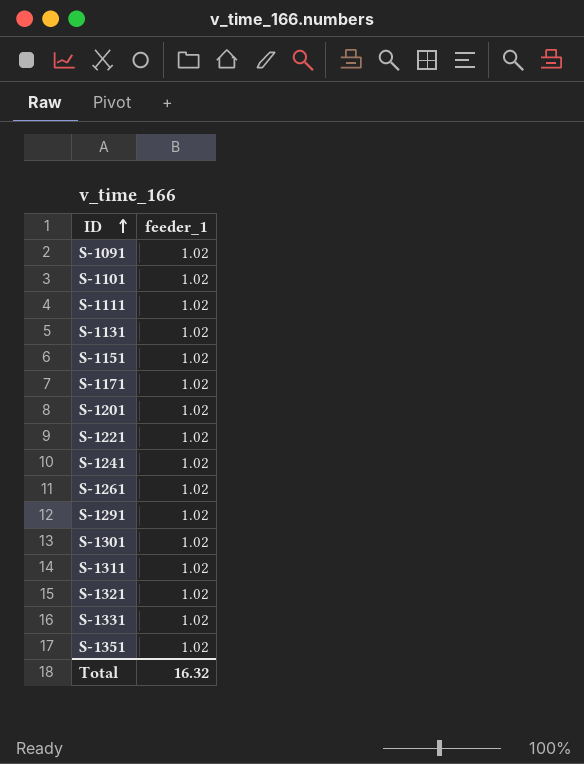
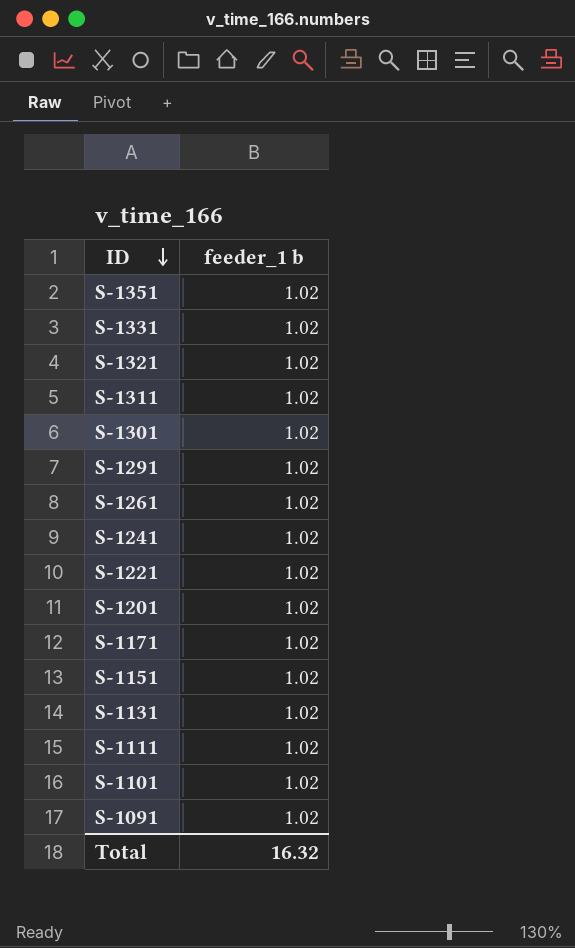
row order: ID ascending -> ID descending
column name: feeder_1 -> feeder_1 b

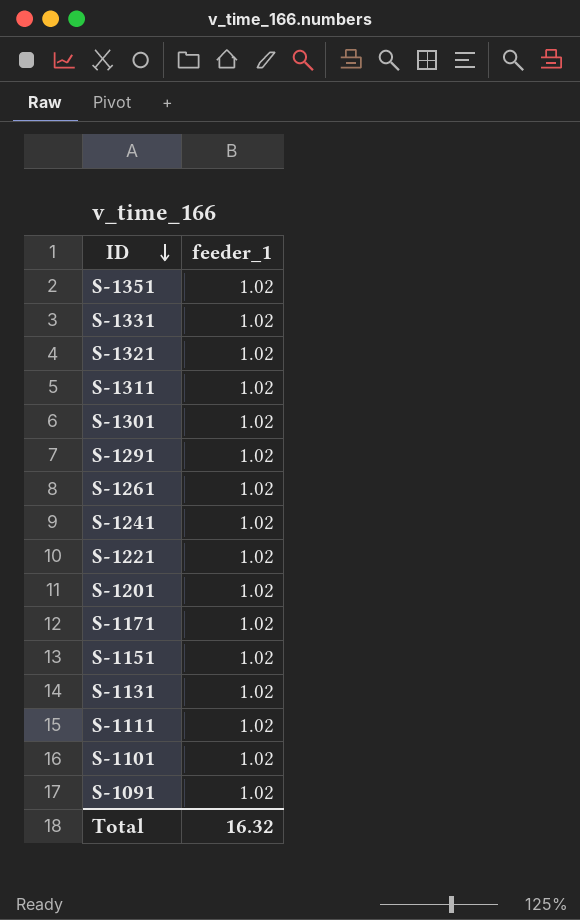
column name: feeder_1 b -> feeder_1

